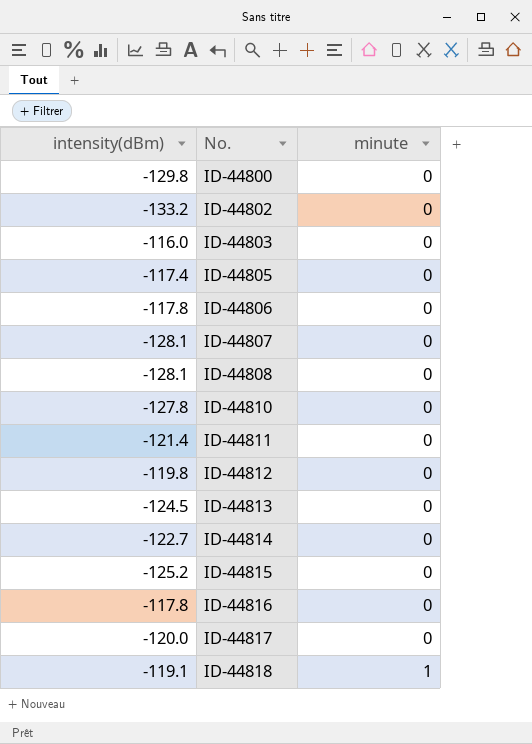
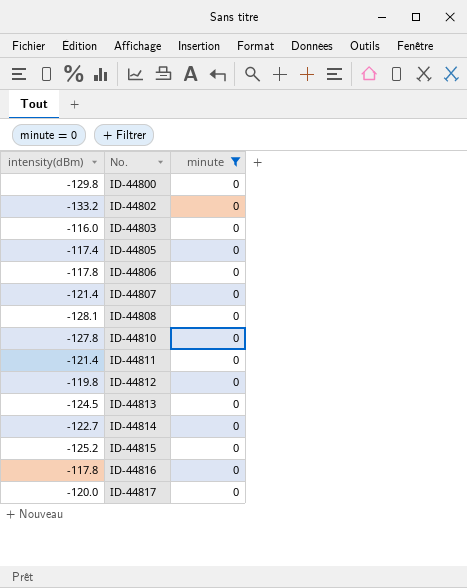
filter: none -> minute = 0
ID-44807 | intensity(dBm): -128.1 -> -121.4

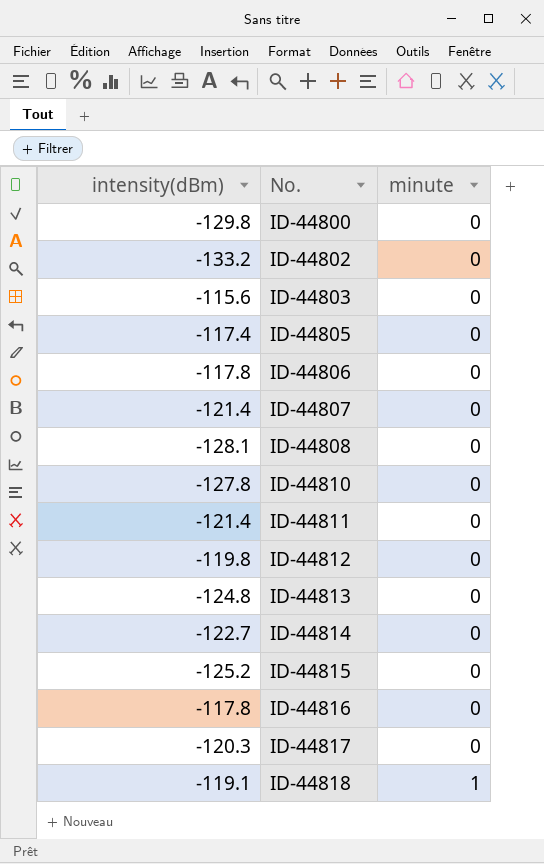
filter: minute = 0 -> none
ID-44803 | intensity(dBm): -116.0 -> -115.6
ID-44813 | intensity(dBm): -124.5 -> -124.8
ID-44817 | intensity(dBm): -120.0 -> -120.3

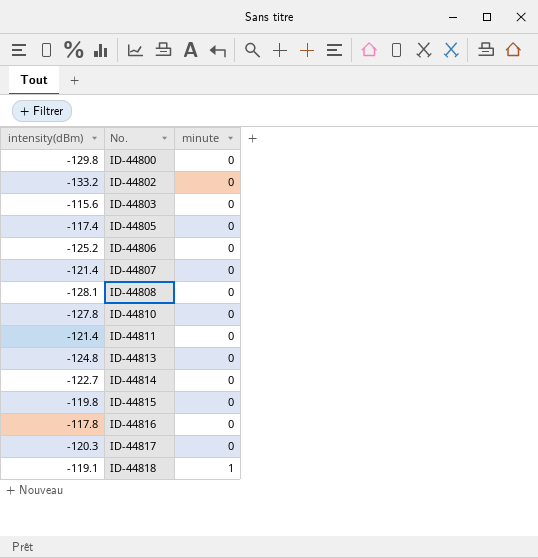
row ID-44812: -119.8 | 0 -> none
ID-44806 | intensity(dBm): -117.8 -> -125.2
ID-44815 | intensity(dBm): -125.2 -> -119.8

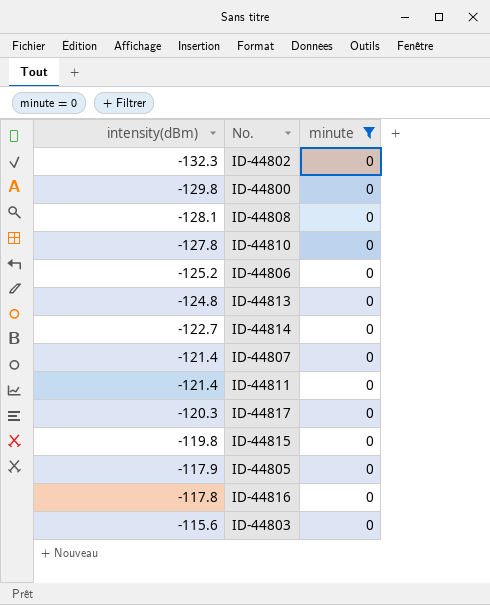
filter: none -> minute = 0
row order: No. ascending -> intensity(dBm) ascending
ID-44802 | intensity(dBm): -133.2 -> -132.3
ID-44805 | intensity(dBm): -117.4 -> -117.9

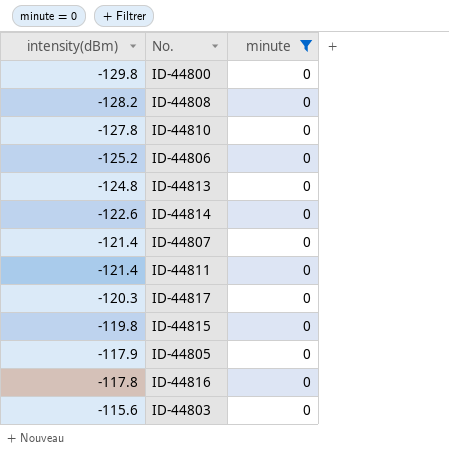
row ID-44802: -132.3 | 0 -> none
ID-44808 | intensity(dBm): -128.1 -> -128.2
ID-44814 | intensity(dBm): -122.7 -> -122.6

